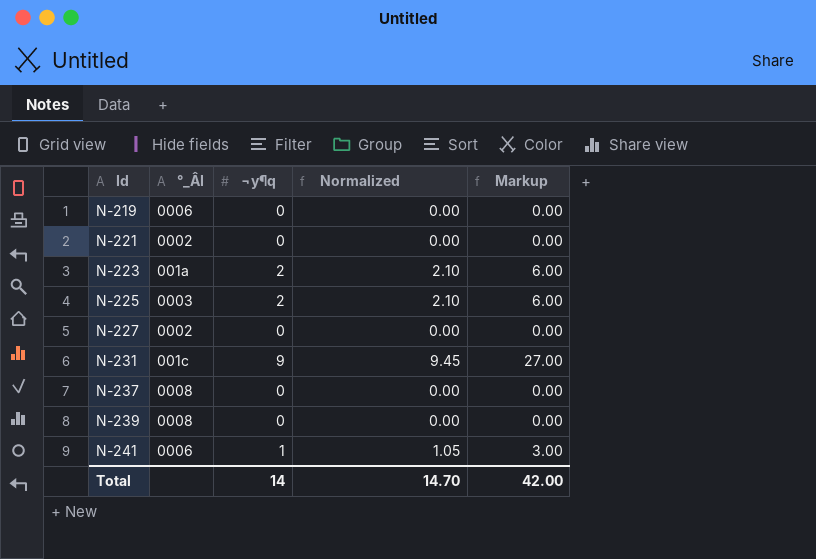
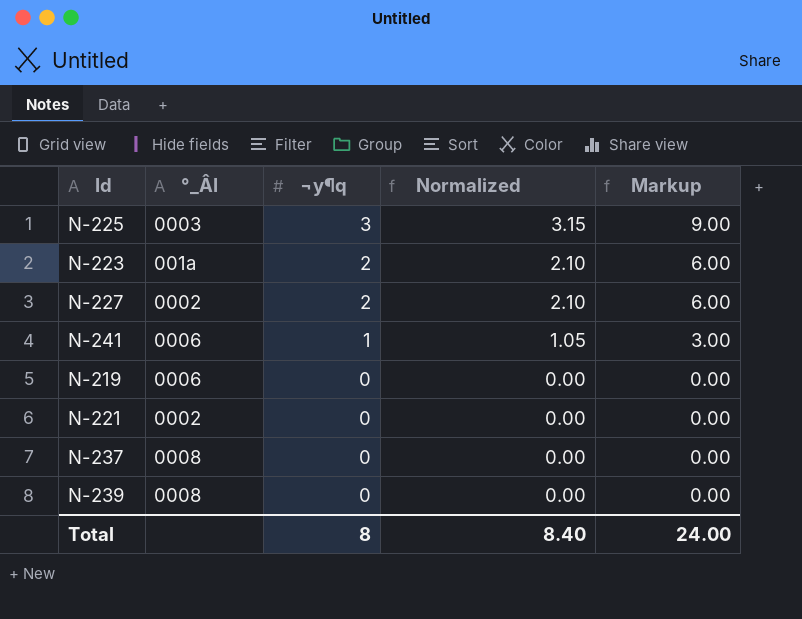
row order: Id ascending -> ¬y¶q descending
row N-231: 001c | 9 | 9.45 | 27.00 -> none
N-225 | ¬y¶q: 2 -> 3
N-225 | Normalized: 2.10 -> 3.15
N-225 | Markup: 6.00 -> 9.00
N-227 | ¬y¶q: 0 -> 2
N-227 | Normalized: 0.00 -> 2.10
N-227 | Markup: 0.00 -> 6.00
Total | ¬y¶q: 14 -> 8
Total | Normalized: 14.70 -> 8.40
Total | Markup: 42.00 -> 24.00

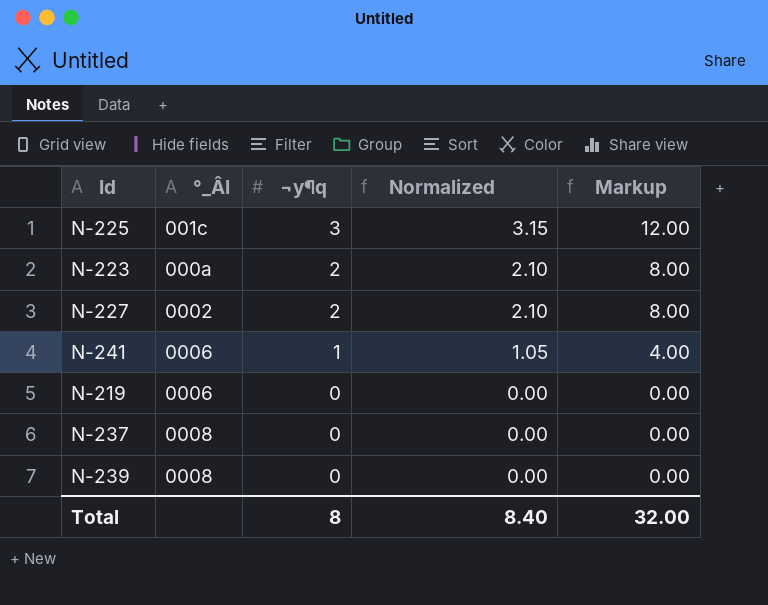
column Markup | formula: [¬y¶q] * 3 -> [¬y¶q] * 4
row N-221: 0002 | 0 | 0.00 | 0.00 -> none
N-225 | °_ÂI: 0003 -> 001c
N-223 | °_ÂI: 001a -> 000a
Total | Markup: 24.00 -> 32.00

